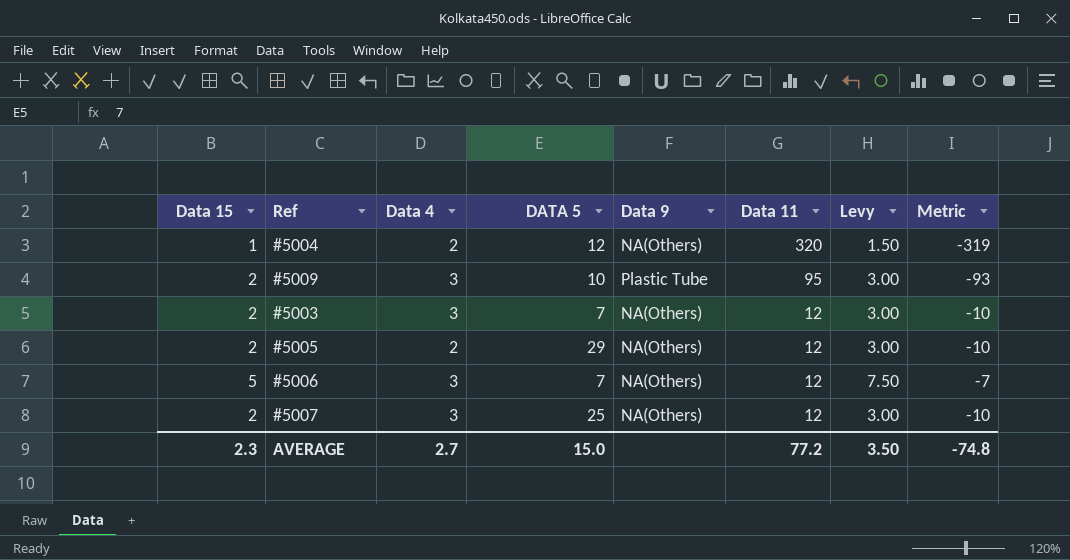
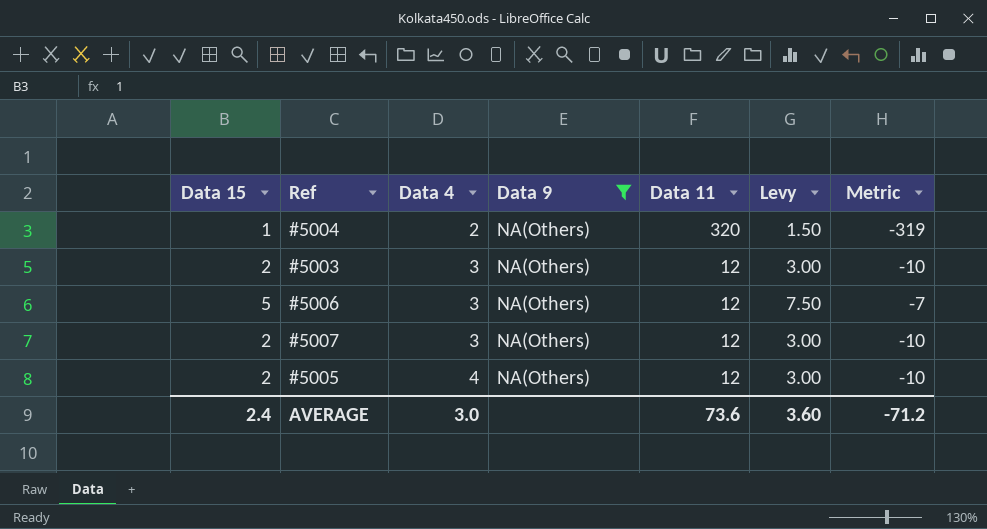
filter: none -> Data 9 = NA(Others)
row order: Data 11 descending -> Data 4 ascending
column DATA 5 | position: 4 -> none
#5005 | Data 4: 2 -> 4
AVERAGE | Data 15: 2.3 -> 2.4
AVERAGE | Data 4: 2.7 -> 3.0
AVERAGE | Data 11: 77.2 -> 73.6
AVERAGE | Levy: 3.50 -> 3.60
AVERAGE | Metric: -74.8 -> -71.2

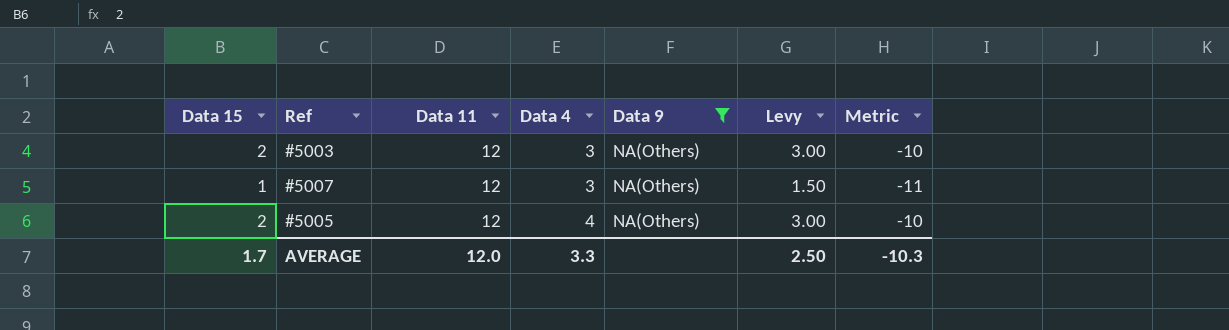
column Data 11 | position: 5 -> 3
row #5004: 1 | 2 | NA(Others) | 320 | 1.50 | -319 -> none
row #5006: 5 | 3 | NA(Others) | 12 | 7.50 | -7 -> none
#5007 | Data 15: 2 -> 1
#5007 | Levy: 3.00 -> 1.50
#5007 | Metric: -10 -> -11
AVERAGE | Data 15: 2.4 -> 1.7
AVERAGE | Data 11: 73.6 -> 12.0
AVERAGE | Data 4: 3.0 -> 3.3
AVERAGE | Levy: 3.60 -> 2.50
AVERAGE | Metric: -71.2 -> -10.3

